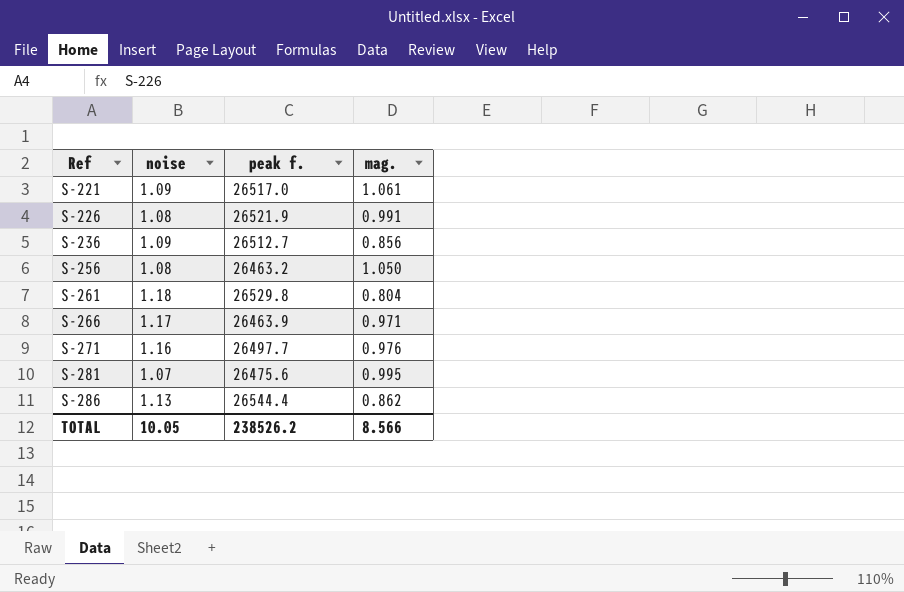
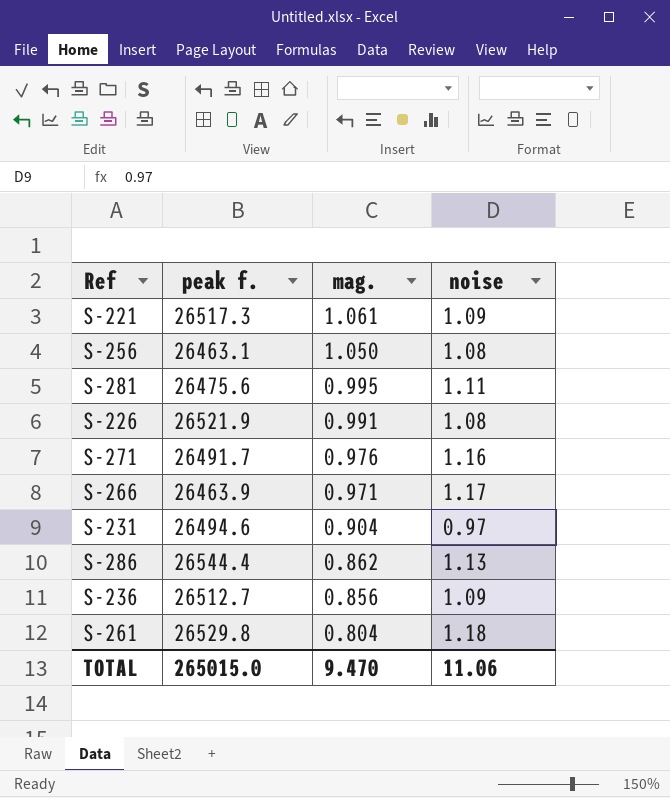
row order: Ref ascending -> mag. descending
column noise | position: 2 -> 4
S-221 | peak f.: 26517.0 -> 26517.3
S-256 | peak f.: 26463.2 -> 26463.1
S-281 | noise: 1.07 -> 1.11
S-271 | peak f.: 26497.7 -> 26491.7
row S-231: none -> 26494.6 | 0.904 | 0.97
TOTAL | peak f.: 238526.2 -> 265015.0
TOTAL | mag.: 8.566 -> 9.470
TOTAL | noise: 10.05 -> 11.06

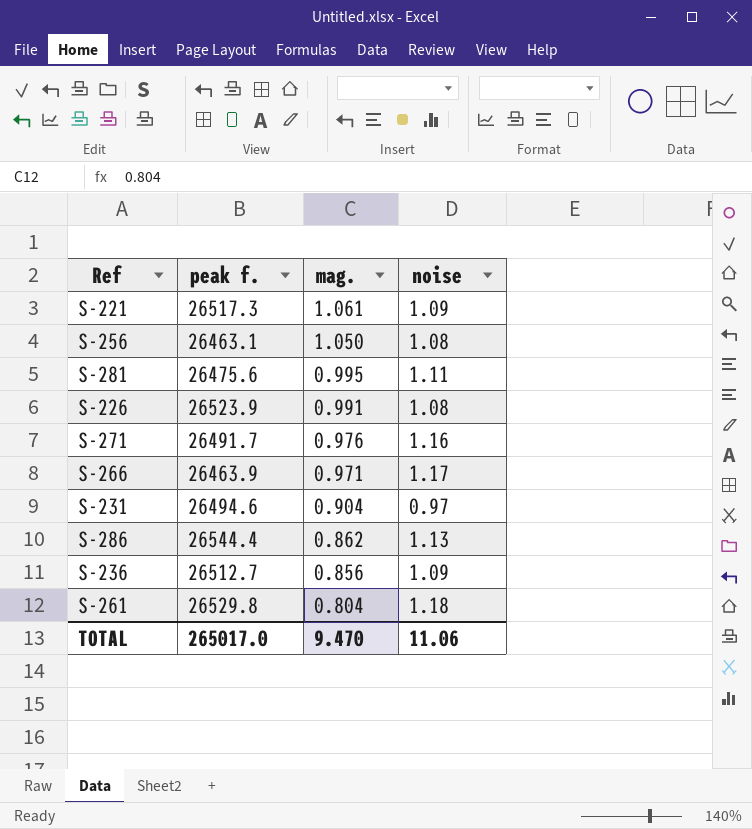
S-226 | peak f.: 26521.9 -> 26523.9
TOTAL | peak f.: 265015.0 -> 265017.0

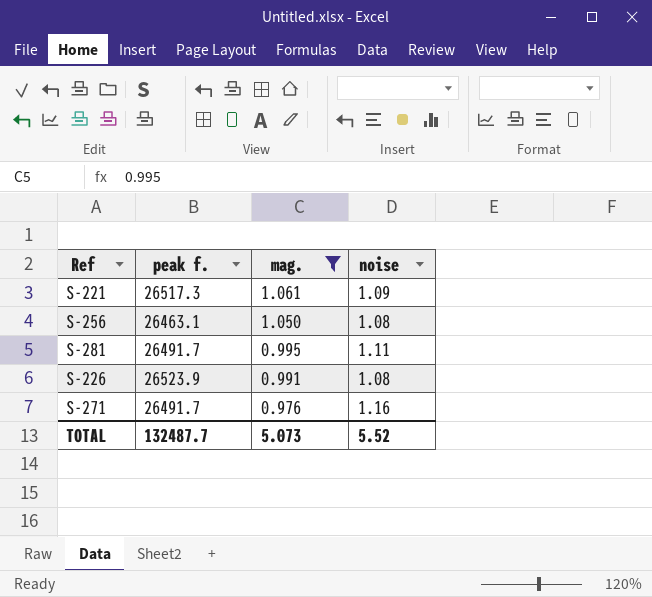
filter: none -> mag. >= 0.976
S-281 | peak f.: 26475.6 -> 26491.7
TOTAL | peak f.: 265017.0 -> 132487.7
TOTAL | mag.: 9.470 -> 5.073
TOTAL | noise: 11.06 -> 5.52

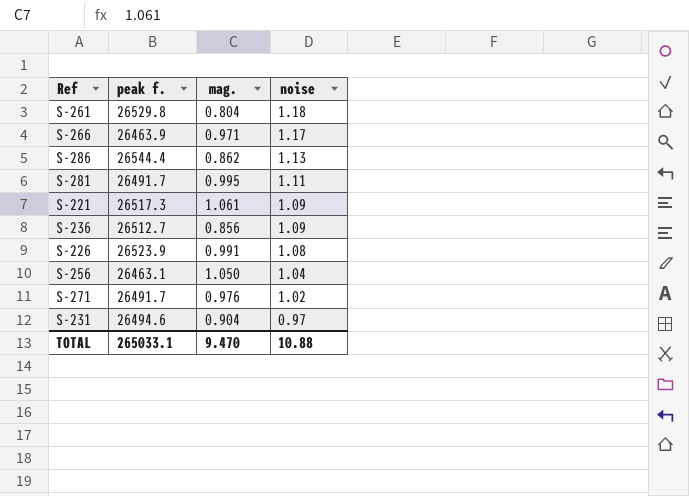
filter: mag. >= 0.976 -> none
row order: mag. descending -> noise descending
S-256 | noise: 1.08 -> 1.04
S-271 | noise: 1.16 -> 1.02
TOTAL | peak f.: 132487.7 -> 265033.1
TOTAL | mag.: 5.073 -> 9.470
TOTAL | noise: 5.52 -> 10.88

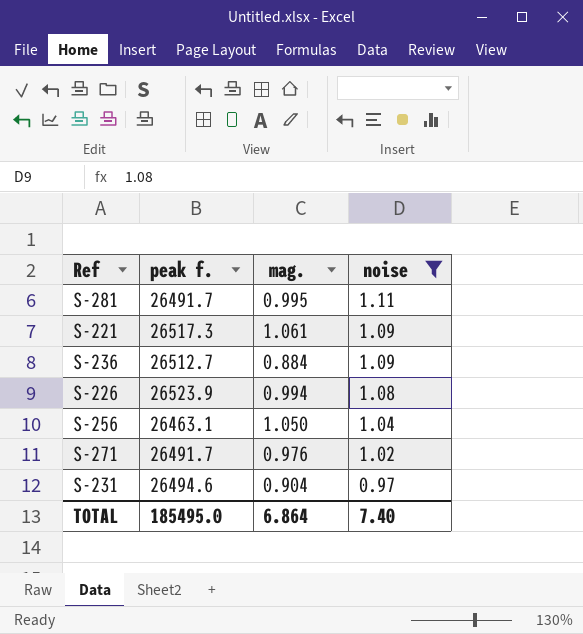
filter: none -> noise <= 1.11
S-236 | mag.: 0.856 -> 0.884
S-226 | mag.: 0.991 -> 0.994
TOTAL | peak f.: 265033.1 -> 185495.0
TOTAL | mag.: 9.470 -> 6.864
TOTAL | noise: 10.88 -> 7.40

